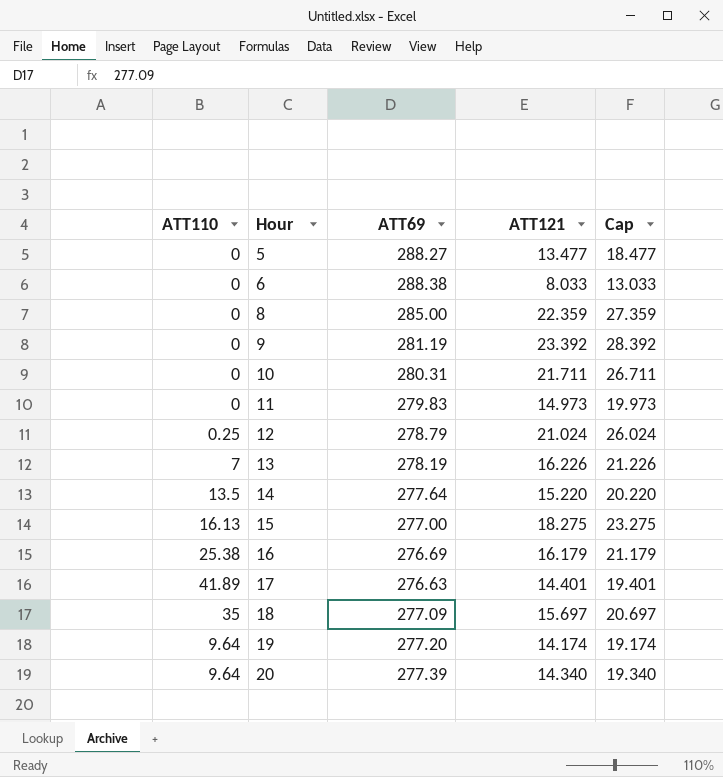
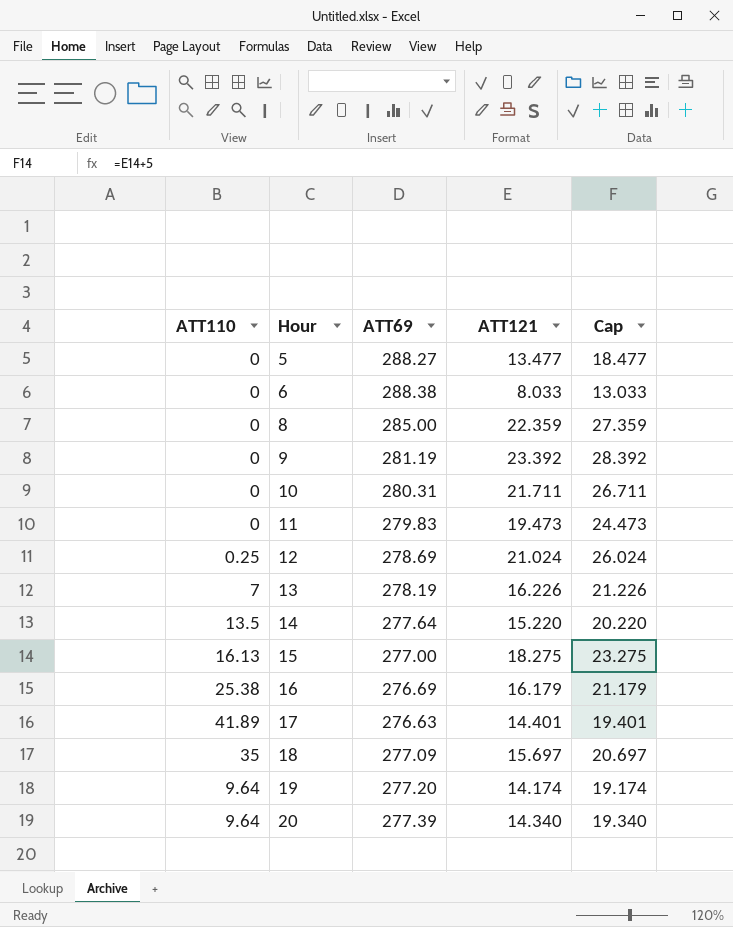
11 | ATT121: 14.973 -> 19.473
11 | Cap: 19.973 -> 24.473
12 | ATT69: 278.79 -> 278.69

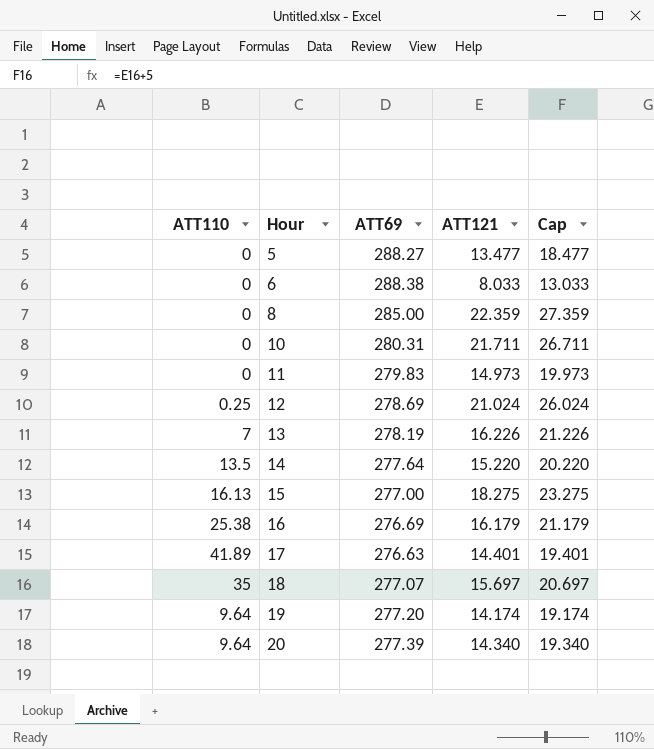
row 9: 0 | 281.19 | 23.392 | 28.392 -> none
11 | ATT121: 19.473 -> 14.973
11 | Cap: 24.473 -> 19.973
18 | ATT69: 277.09 -> 277.07

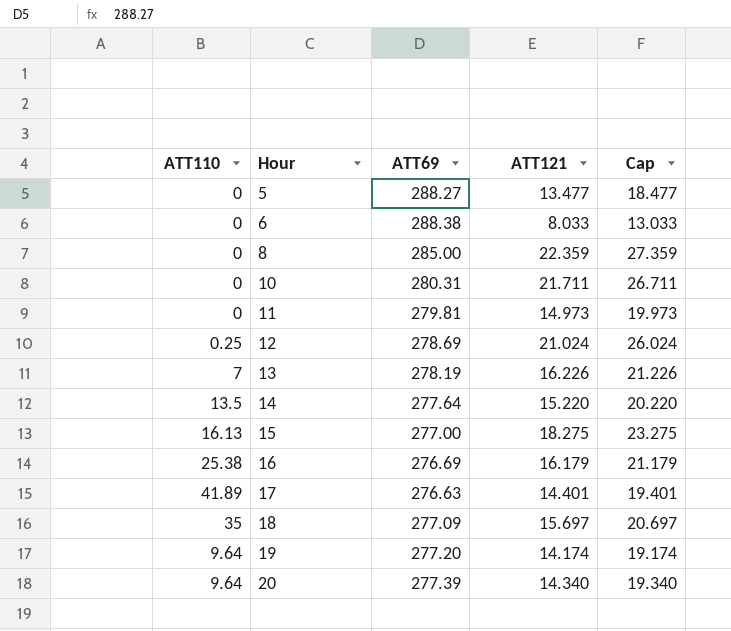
11 | ATT69: 279.83 -> 279.81
18 | ATT69: 277.07 -> 277.09

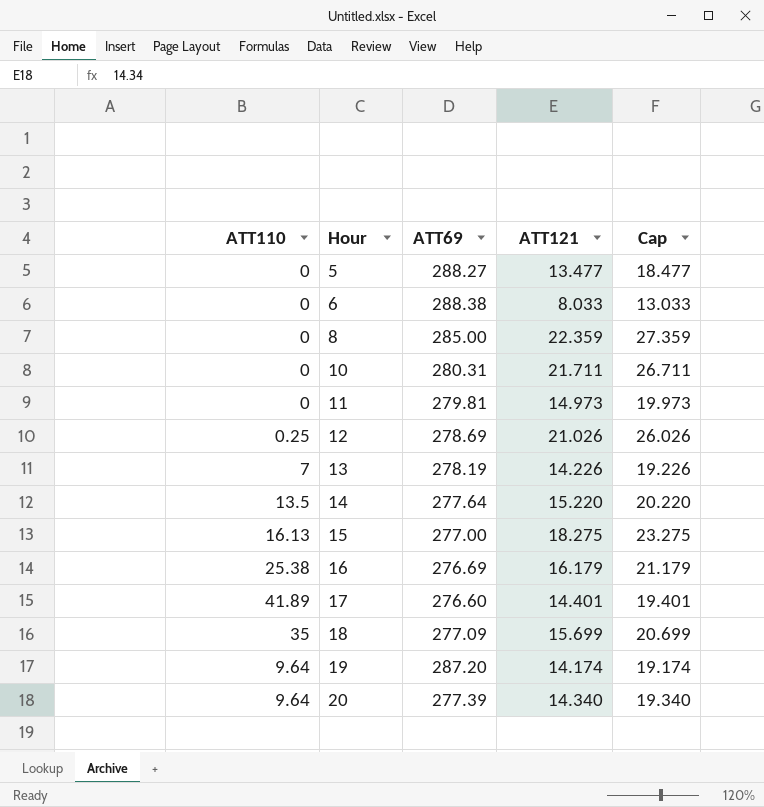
12 | ATT121: 21.024 -> 21.026
12 | Cap: 26.024 -> 26.026
13 | ATT121: 16.226 -> 14.226
13 | Cap: 21.226 -> 19.226
17 | ATT69: 276.63 -> 276.60
18 | ATT121: 15.697 -> 15.699
18 | Cap: 20.697 -> 20.699
19 | ATT69: 277.20 -> 287.20

